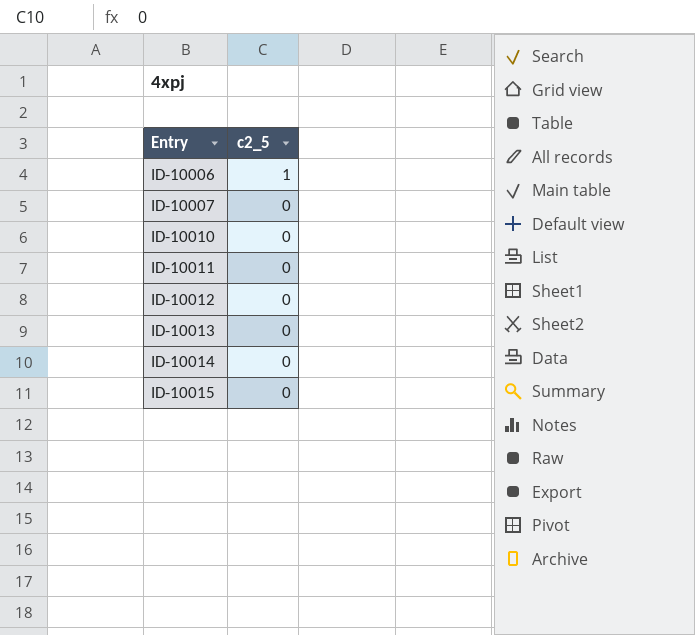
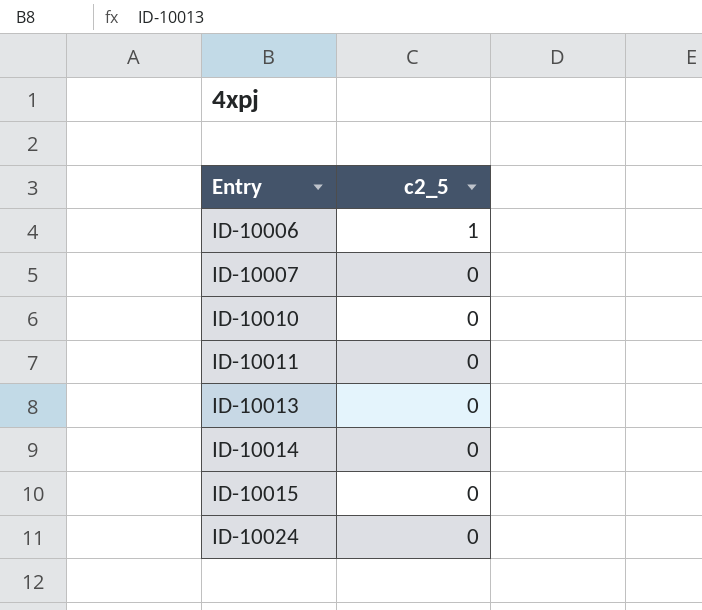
row ID-10012: 0 -> none
row ID-10024: none -> 0

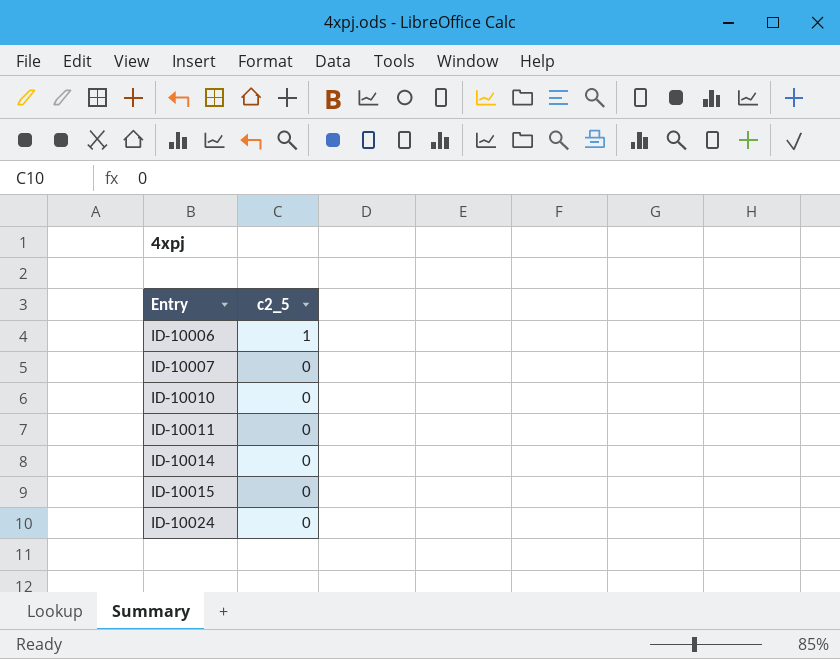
row ID-10013: 0 -> none

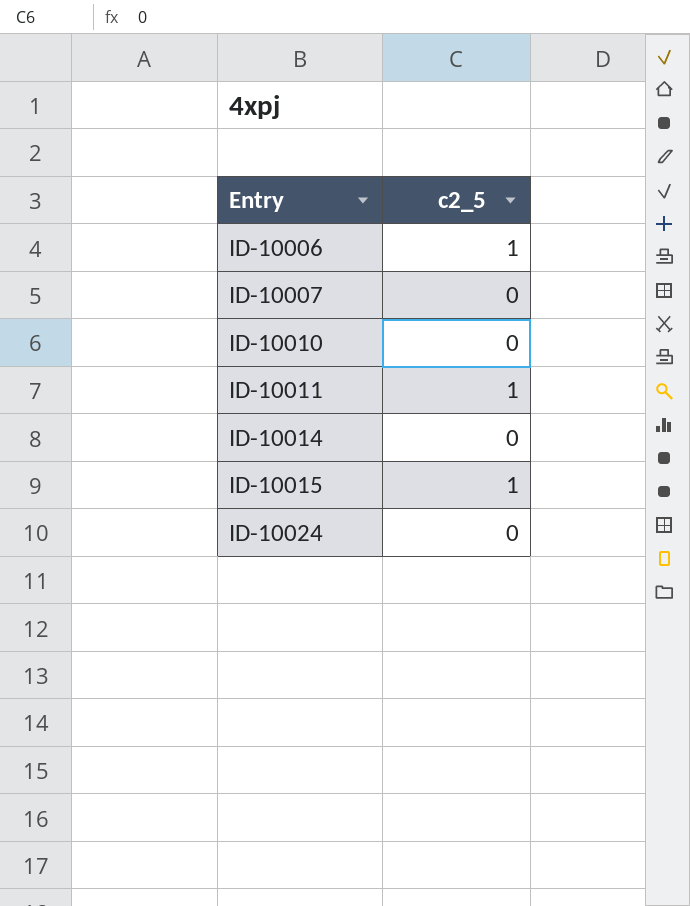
ID-10011 | c2_5: 0 -> 1
ID-10015 | c2_5: 0 -> 1

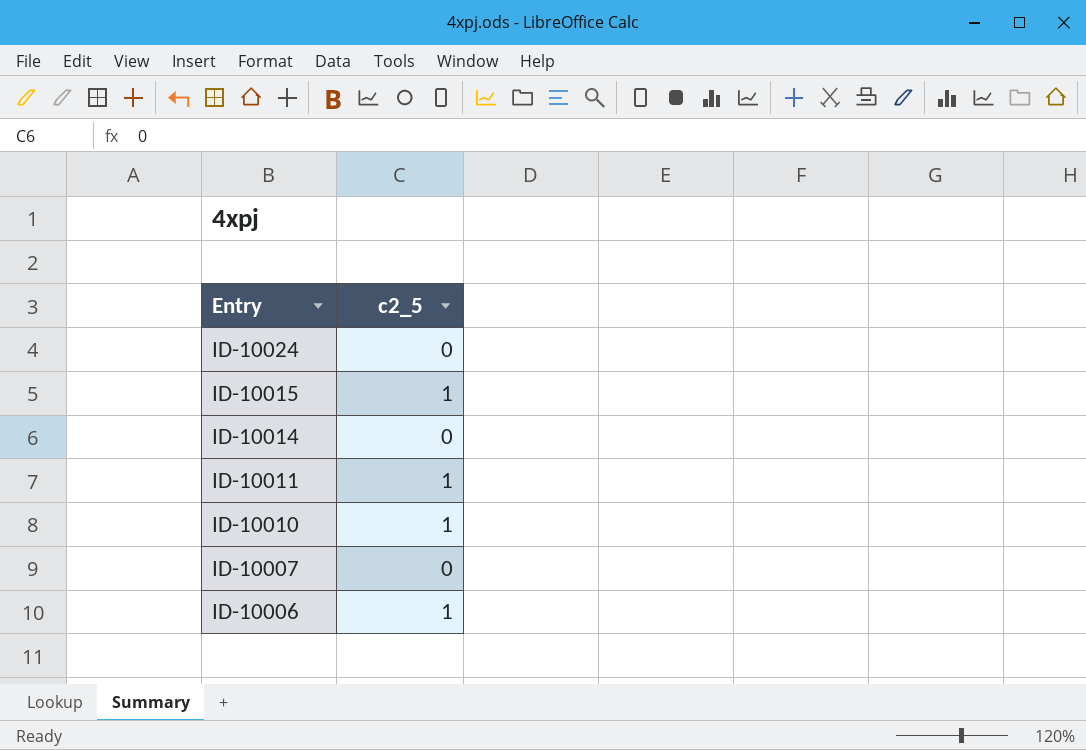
row order: Entry ascending -> Entry descending
ID-10010 | c2_5: 0 -> 1

